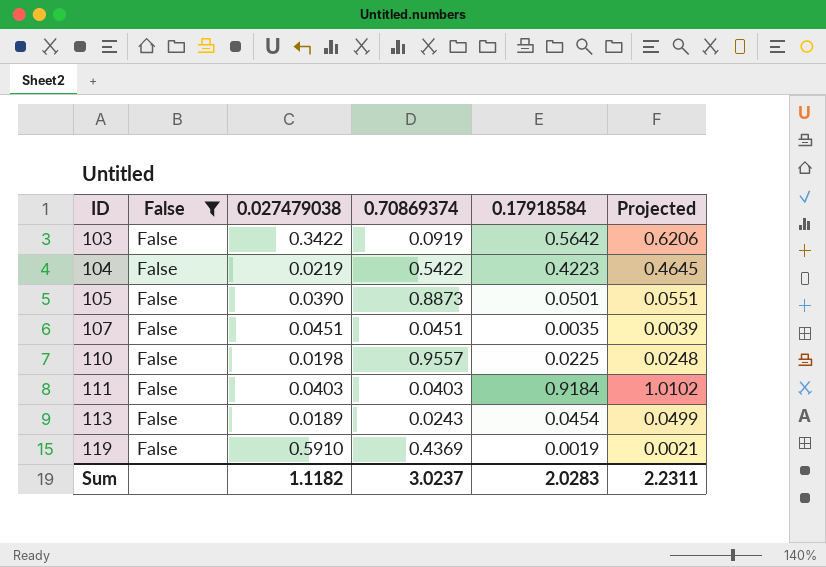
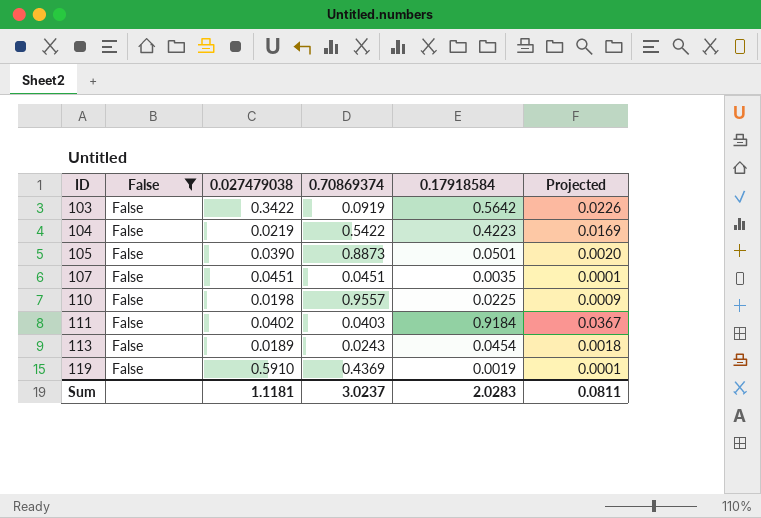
column Projected | formula: [0.17918584] * 1.1 -> [0.17918584] * 0.04
111 | 0.027479038: 0.0403 -> 0.0402
Sum | 0.027479038: 1.1182 -> 1.1181
Sum | Projected: 2.2311 -> 0.0811

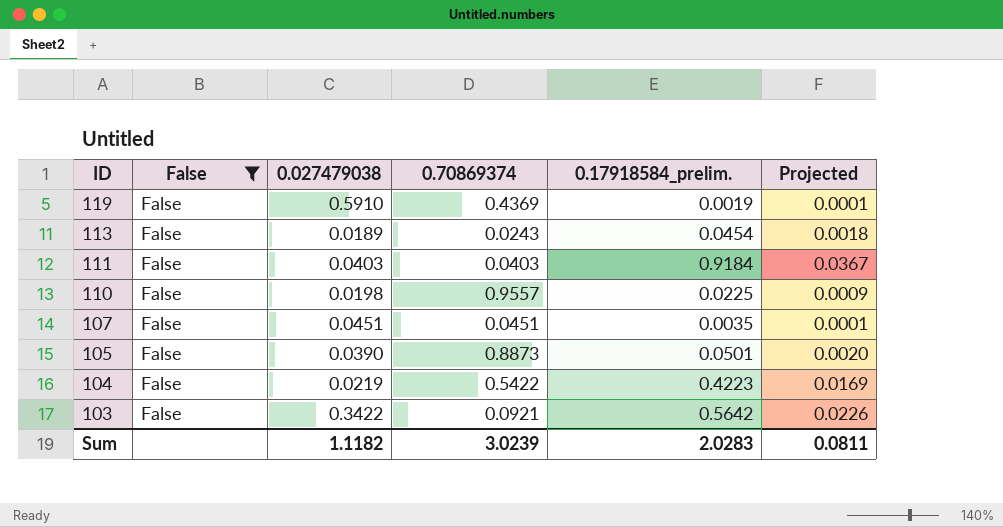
row order: ID ascending -> ID descending
column name: 0.17918584 -> 0.17918584_prelim.
111 | 0.027479038: 0.0402 -> 0.0403
103 | 0.70869374: 0.0919 -> 0.0921
Sum | 0.027479038: 1.1181 -> 1.1182
Sum | 0.70869374: 3.0237 -> 3.0239

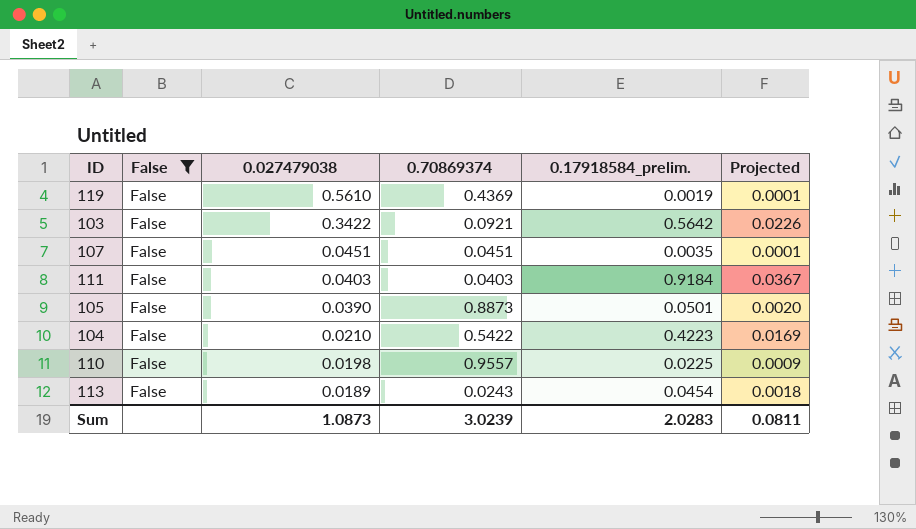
row order: ID descending -> 0.027479038 descending
119 | 0.027479038: 0.5910 -> 0.5610
104 | 0.027479038: 0.0219 -> 0.0210
Sum | 0.027479038: 1.1182 -> 1.0873

